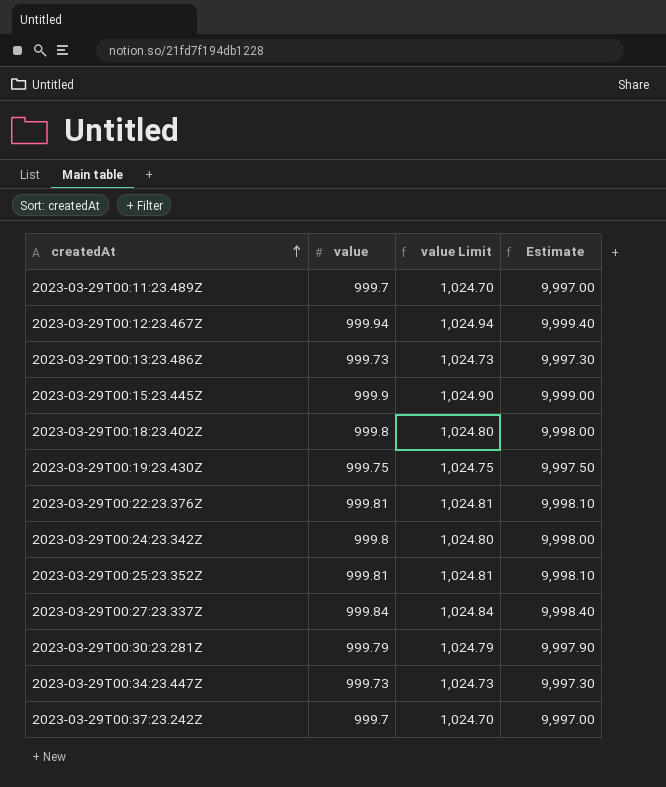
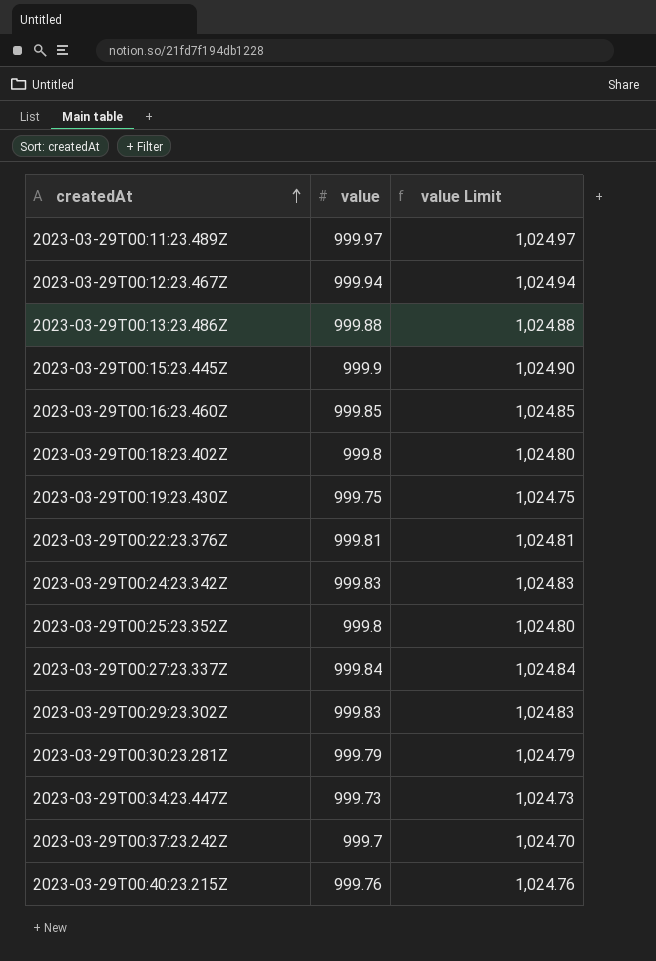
column Estimate | formula: [value] * 10 -> none
2023-03-29T00:11:23.489Z | value: 999.7 -> 999.97
2023-03-29T00:11:23.489Z | value Limit: 1,024.70 -> 1,024.97
2023-03-29T00:13:23.486Z | value: 999.73 -> 999.88
2023-03-29T00:13:23.486Z | value Limit: 1,024.73 -> 1,024.88
row 2023-03-29T00:16:23.460Z: none -> 999.85 | 1,024.85
2023-03-29T00:24:23.342Z | value: 999.8 -> 999.83
2023-03-29T00:24:23.342Z | value Limit: 1,024.80 -> 1,024.83
2023-03-29T00:25:23.352Z | value: 999.81 -> 999.8
2023-03-29T00:25:23.352Z | value Limit: 1,024.81 -> 1,024.80
row 2023-03-29T00:29:23.302Z: none -> 999.83 | 1,024.83
row 2023-03-29T00:40:23.215Z: none -> 999.76 | 1,024.76

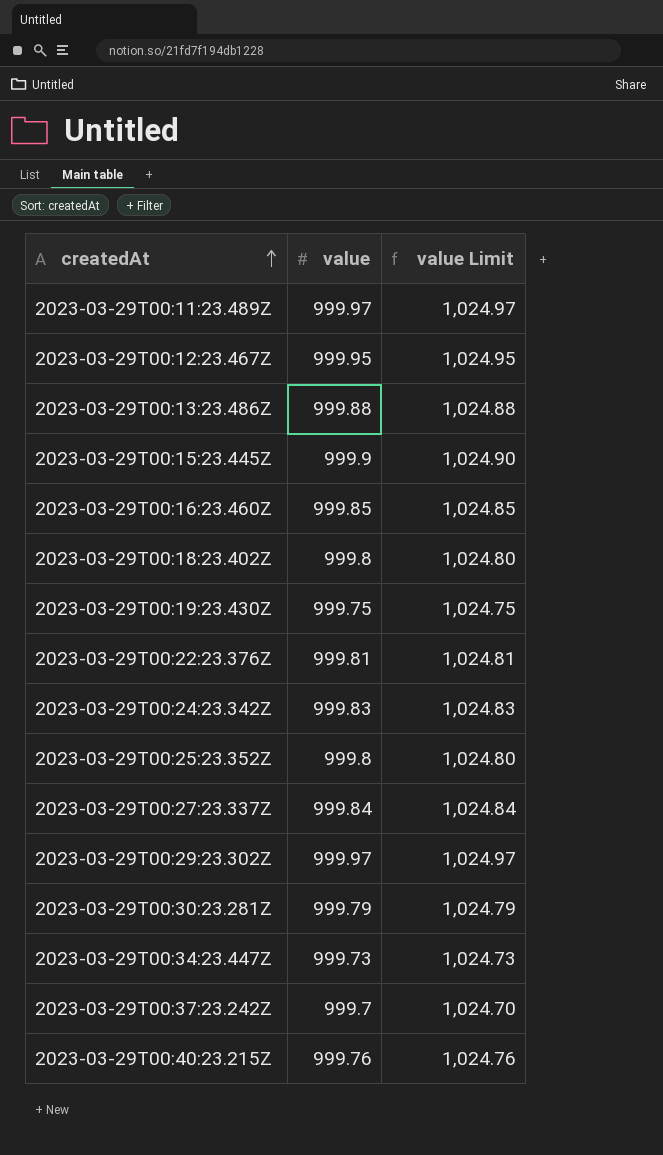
2023-03-29T00:12:23.467Z | value: 999.94 -> 999.95
2023-03-29T00:12:23.467Z | value Limit: 1,024.94 -> 1,024.95
2023-03-29T00:29:23.302Z | value: 999.83 -> 999.97
2023-03-29T00:29:23.302Z | value Limit: 1,024.83 -> 1,024.97

